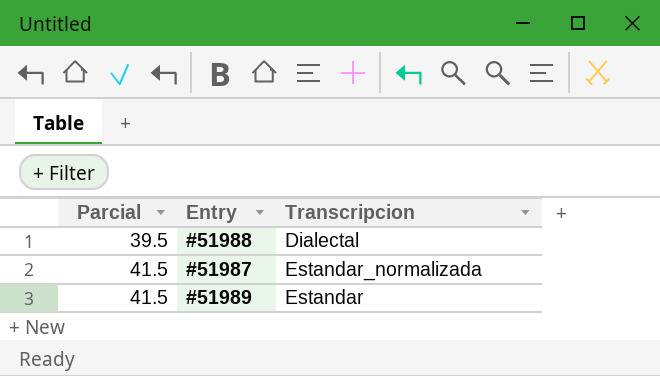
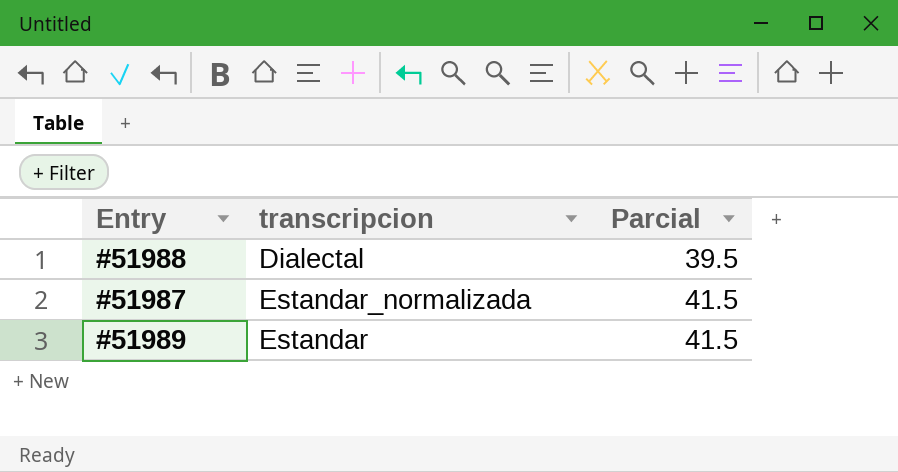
column name: Transcripcion -> transcripcion
column Parcial | position: 1 -> 3

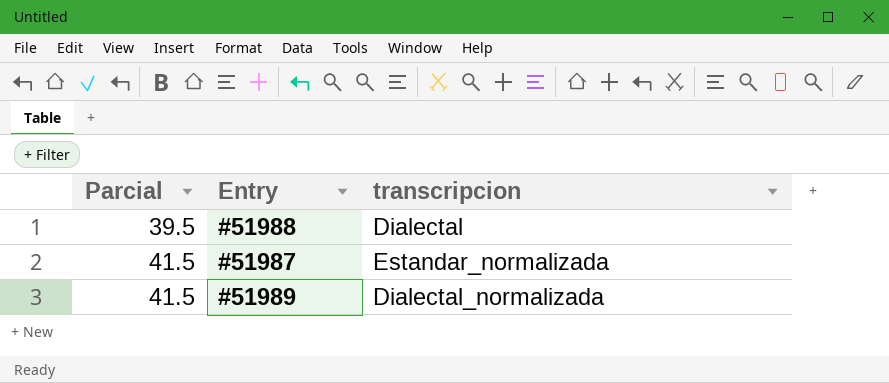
column Parcial | position: 3 -> 1
#51989 | transcripcion: Estandar -> Dialectal_normalizada

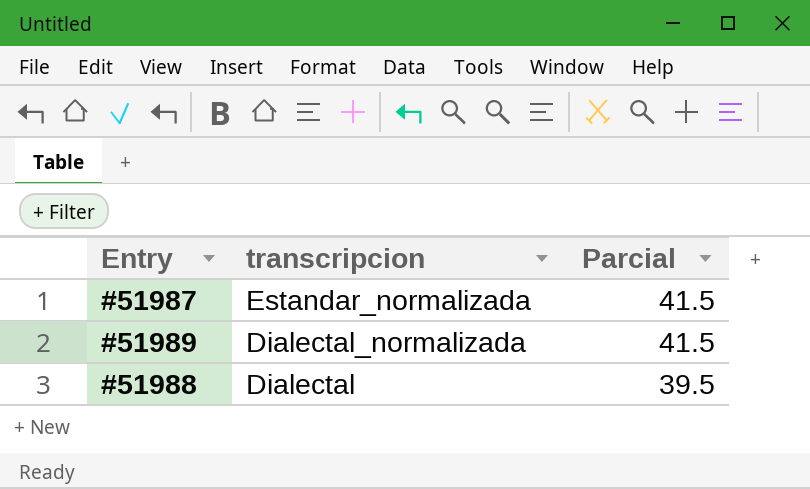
row order: Parcial ascending -> transcripcion descending
column Parcial | position: 1 -> 3

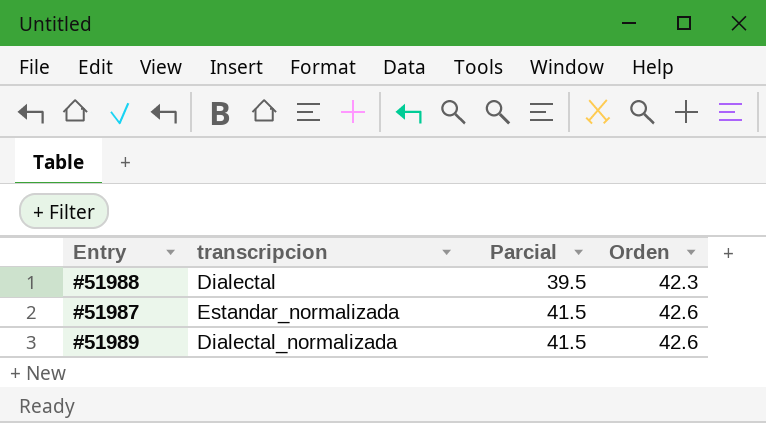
row order: transcripcion descending -> Parcial ascending
column Orden | position: none -> 4

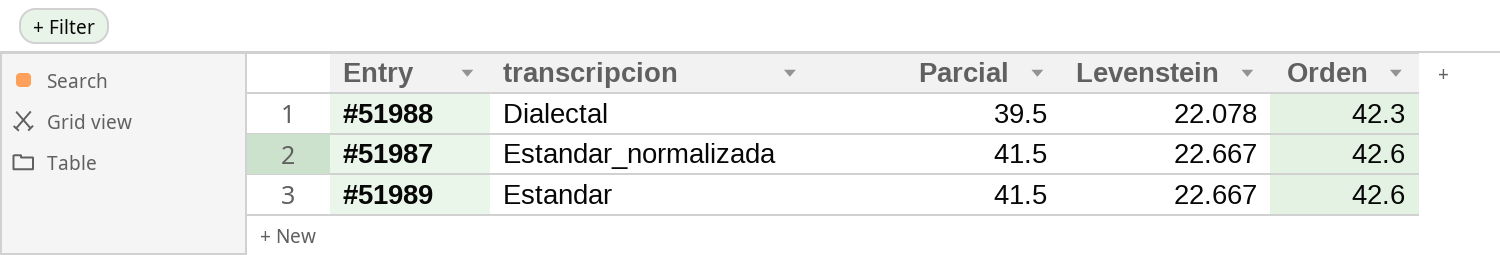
column Levenstein | position: none -> 4
#51989 | transcripcion: Dialectal_normalizada -> Estandar

